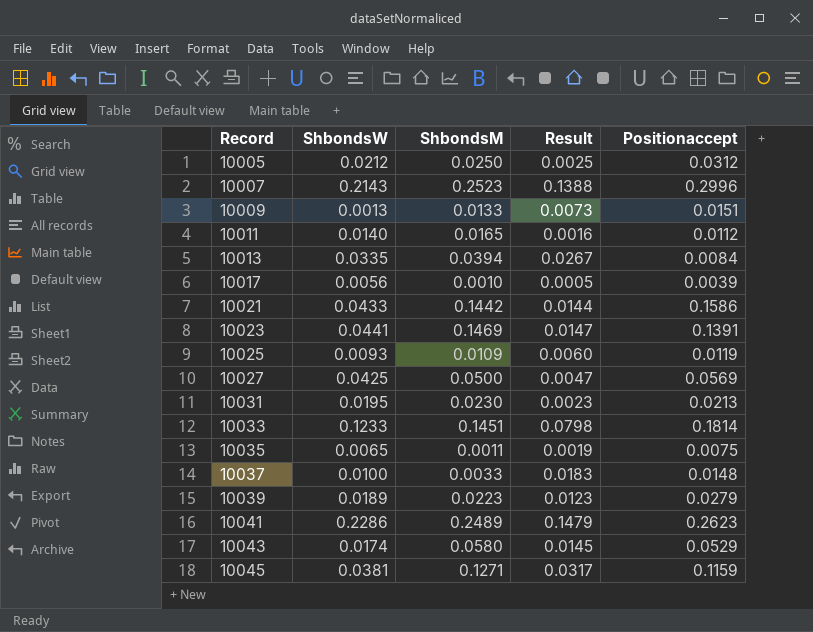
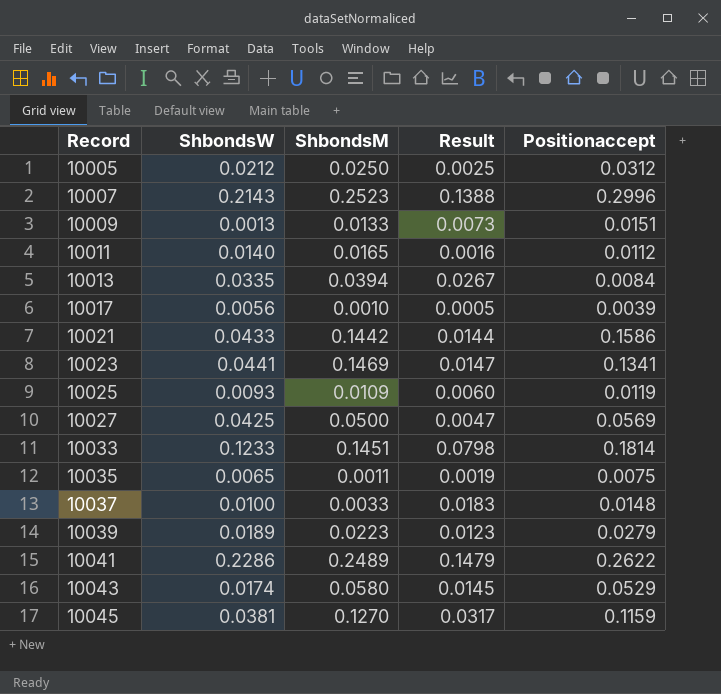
row 10031: 0.0195 | 0.0230 | 0.0023 | 0.0213 -> none
10023 | Positionaccept: 0.1391 -> 0.1341
10041 | Positionaccept: 0.2623 -> 0.2622
10045 | ShbondsM: 0.1271 -> 0.1270

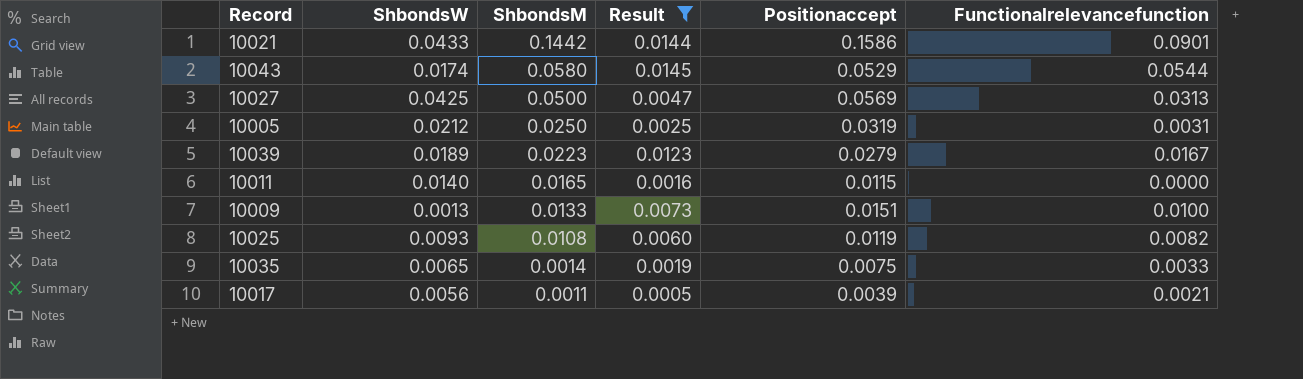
filter: none -> Result <= 0.0145
row order: Record ascending -> ShbondsM descending
column Functionalrelevancefunction | position: none -> 6
10005 | Positionaccept: 0.0312 -> 0.0319
10011 | Positionaccept: 0.0112 -> 0.0115
10025 | ShbondsM: 0.0109 -> 0.0108
10035 | ShbondsM: 0.0011 -> 0.0014
10017 | ShbondsM: 0.0010 -> 0.0011

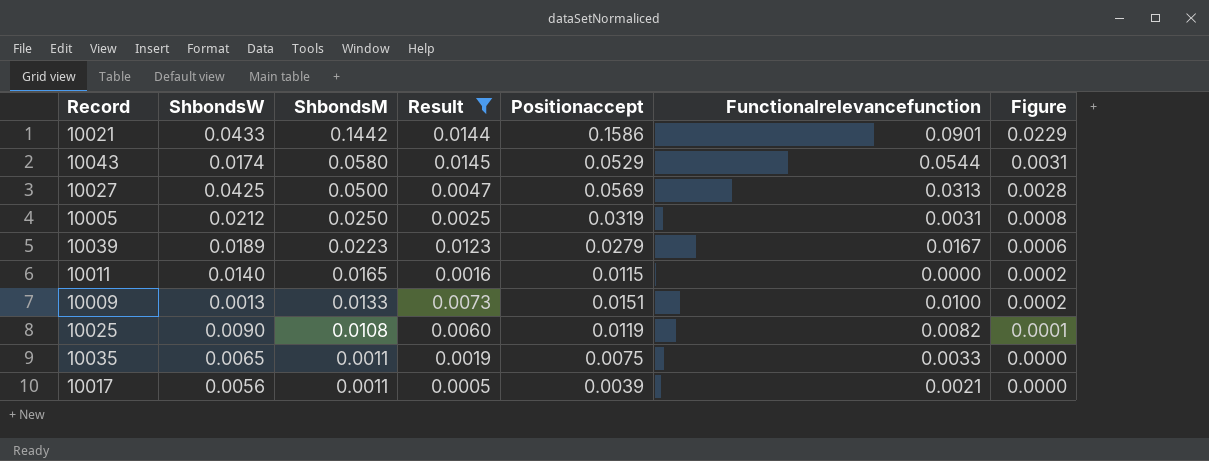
column Figure | formula: none -> [ShbondsM] * [Positionaccept]
10025 | ShbondsW: 0.0093 -> 0.0090
10035 | ShbondsM: 0.0014 -> 0.0011

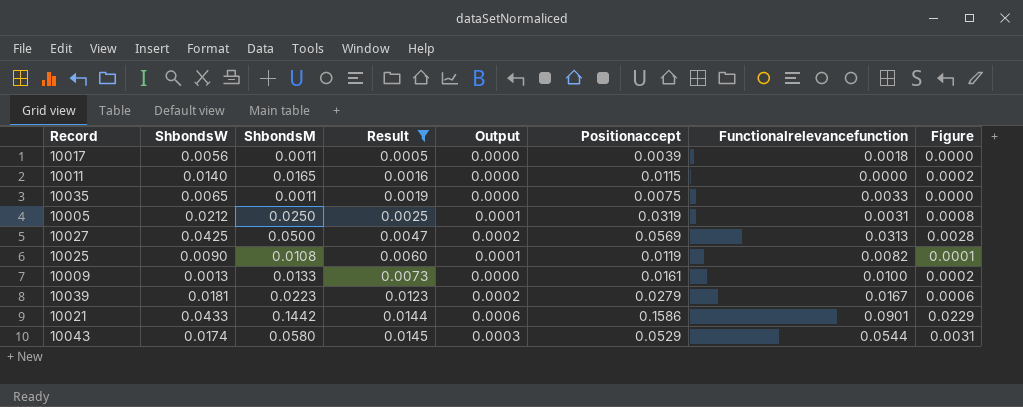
row order: ShbondsM descending -> Result ascending
column Output | formula: none -> [ShbondsW] * [Result]
10017 | Functionalrelevancefunction: 0.0021 -> 0.0018
10009 | Positionaccept: 0.0151 -> 0.0161
10039 | ShbondsW: 0.0189 -> 0.0181

